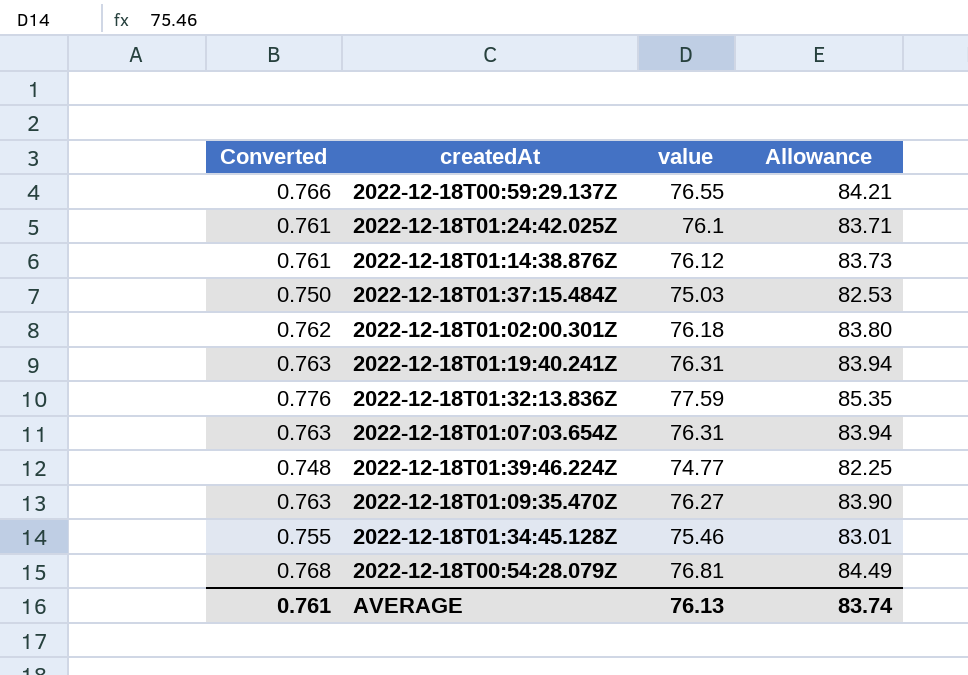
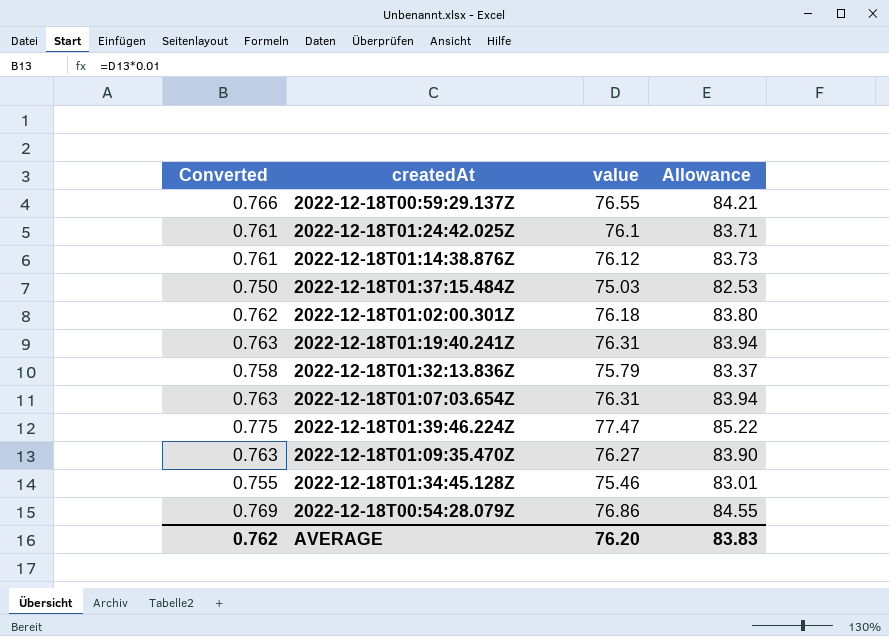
2022-12-18T01:32:13.836Z | Converted: 0.776 -> 0.758
2022-12-18T01:32:13.836Z | value: 77.59 -> 75.79
2022-12-18T01:32:13.836Z | Allowance: 85.35 -> 83.37
2022-12-18T01:39:46.224Z | Converted: 0.748 -> 0.775
2022-12-18T01:39:46.224Z | value: 74.77 -> 77.47
2022-12-18T01:39:46.224Z | Allowance: 82.25 -> 85.22
2022-12-18T00:54:28.079Z | Converted: 0.768 -> 0.769
2022-12-18T00:54:28.079Z | value: 76.81 -> 76.86
2022-12-18T00:54:28.079Z | Allowance: 84.49 -> 84.55
AVERAGE | Converted: 0.761 -> 0.762
AVERAGE | value: 76.13 -> 76.20
AVERAGE | Allowance: 83.74 -> 83.83

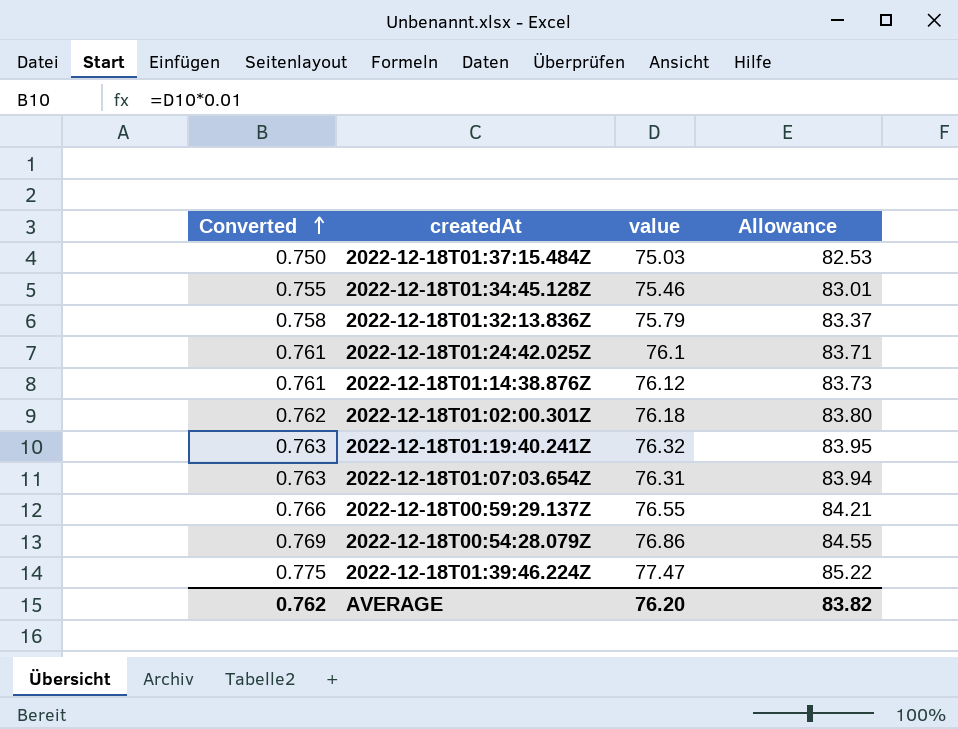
row order: none -> Converted ascending
row 2022-12-18T01:09:35.470Z: 0.763 | 76.27 | 83.90 -> none
2022-12-18T01:19:40.241Z | value: 76.31 -> 76.32
2022-12-18T01:19:40.241Z | Allowance: 83.94 -> 83.95
AVERAGE | Allowance: 83.83 -> 83.82

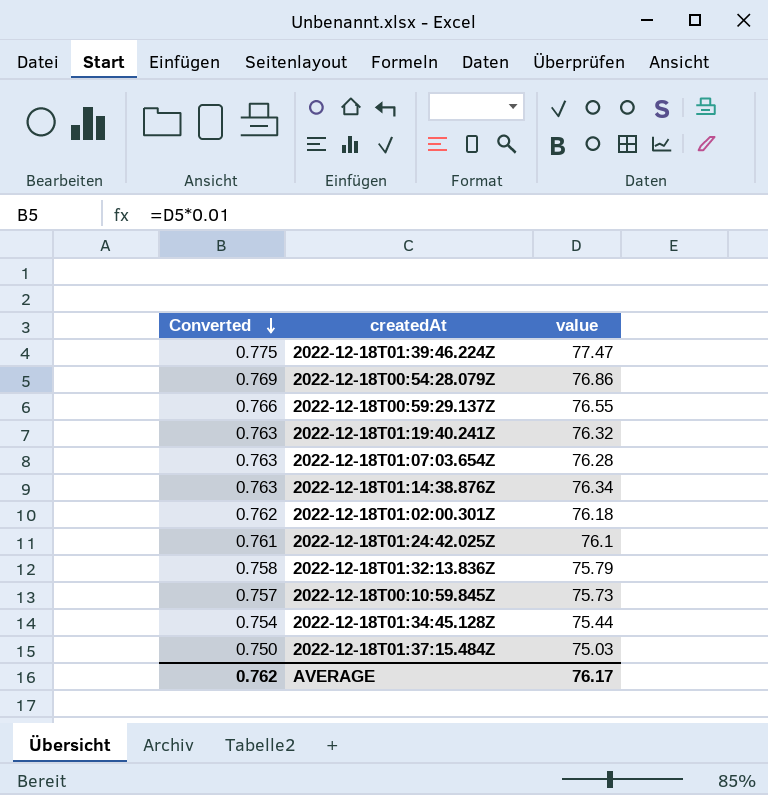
row order: Converted ascending -> Converted descending
column Allowance | formula: [value] * 1.1 -> none
2022-12-18T01:07:03.654Z | value: 76.31 -> 76.28
2022-12-18T01:14:38.876Z | Converted: 0.761 -> 0.763
2022-12-18T01:14:38.876Z | value: 76.12 -> 76.34
row 2022-12-18T00:10:59.845Z: none -> 0.757 | 75.73
2022-12-18T01:34:45.128Z | Converted: 0.755 -> 0.754
2022-12-18T01:34:45.128Z | value: 75.46 -> 75.44
AVERAGE | value: 76.20 -> 76.17

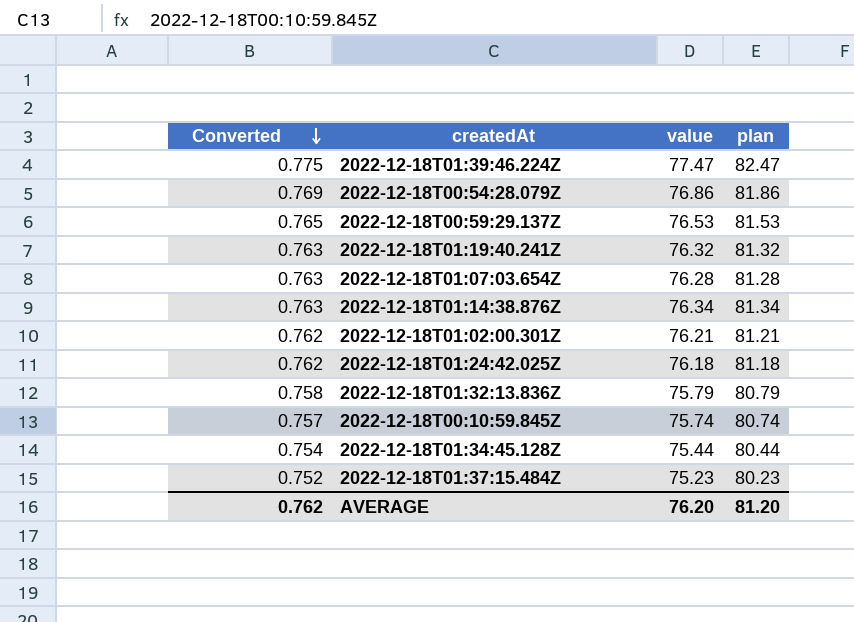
column plan | formula: none -> [value] + 5
2022-12-18T00:59:29.137Z | Converted: 0.766 -> 0.765
2022-12-18T00:59:29.137Z | value: 76.55 -> 76.53
2022-12-18T01:02:00.301Z | value: 76.18 -> 76.21
2022-12-18T01:24:42.025Z | Converted: 0.761 -> 0.762
2022-12-18T01:24:42.025Z | value: 76.1 -> 76.18
2022-12-18T00:10:59.845Z | value: 75.73 -> 75.74
2022-12-18T01:37:15.484Z | Converted: 0.750 -> 0.752
2022-12-18T01:37:15.484Z | value: 75.03 -> 75.23
AVERAGE | value: 76.17 -> 76.20

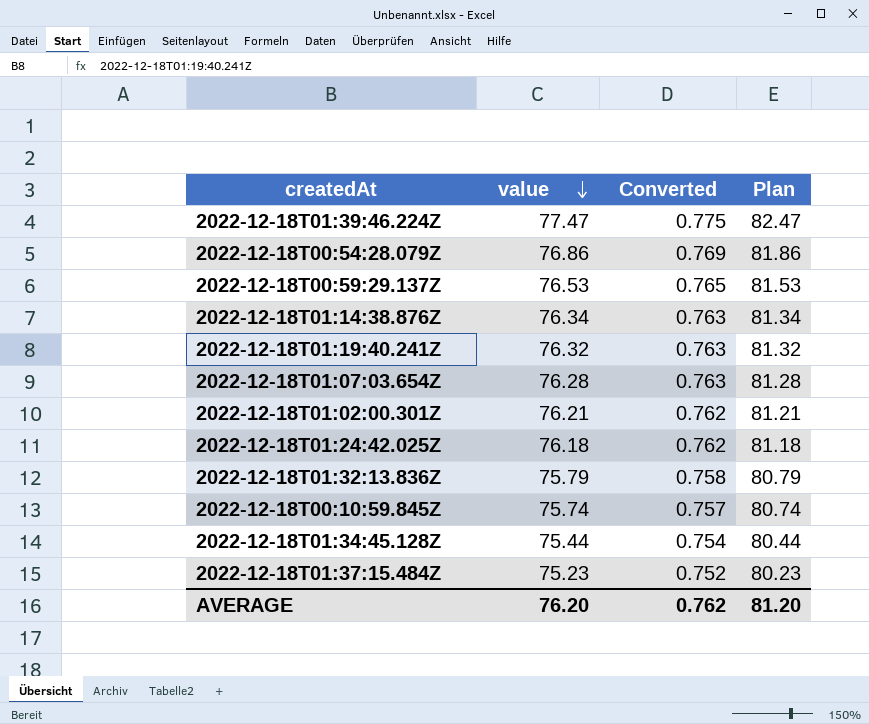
row order: Converted descending -> value descending
column Converted | position: 1 -> 3
column name: plan -> Plan

